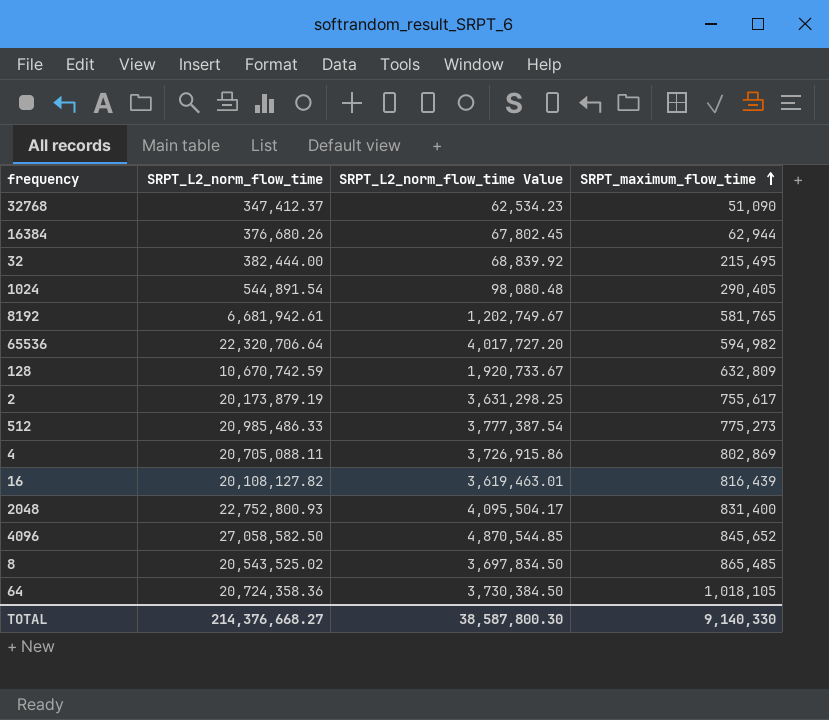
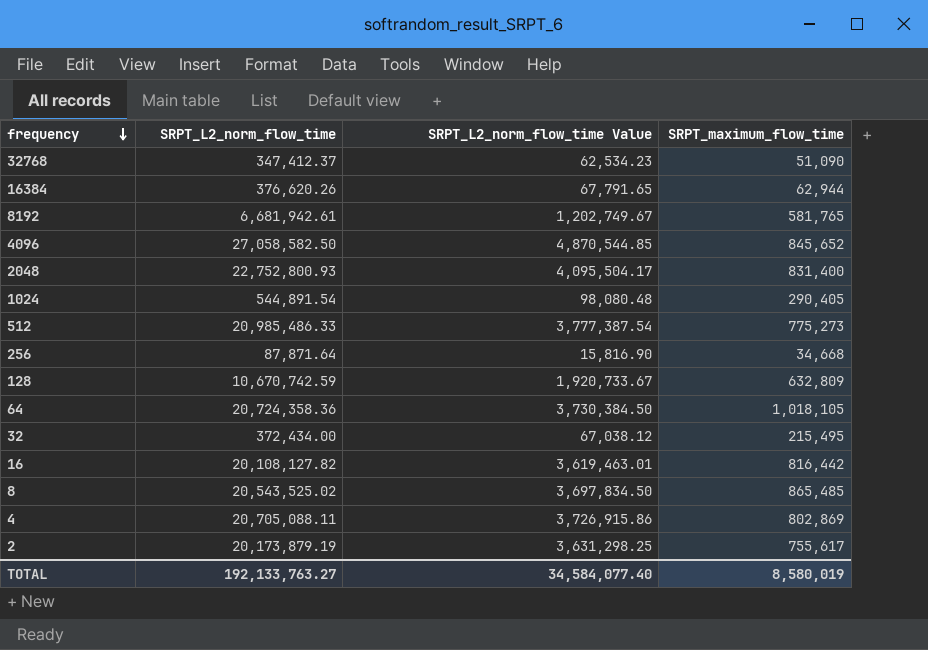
row order: SRPT_maximum_flow_time ascending -> frequency descending
row 65536: 22,320,706.64 | 4,017,727.20 | 594,982 -> none
16384 | SRPT_L2_norm_flow_time: 376,680.26 -> 376,620.26
16384 | SRPT_L2_norm_flow_time Value: 67,802.45 -> 67,791.65
row 256: none -> 87,871.64 | 15,816.90 | 34,668
32 | SRPT_L2_norm_flow_time: 382,444.00 -> 372,434.00
32 | SRPT_L2_norm_flow_time Value: 68,839.92 -> 67,038.12
16 | SRPT_maximum_flow_time: 816,439 -> 816,442
TOTAL | SRPT_L2_norm_flow_time: 214,376,668.27 -> 192,133,763.27
TOTAL | SRPT_L2_norm_flow_time Value: 38,587,800.30 -> 34,584,077.40
TOTAL | SRPT_maximum_flow_time: 9,140,330 -> 8,580,019

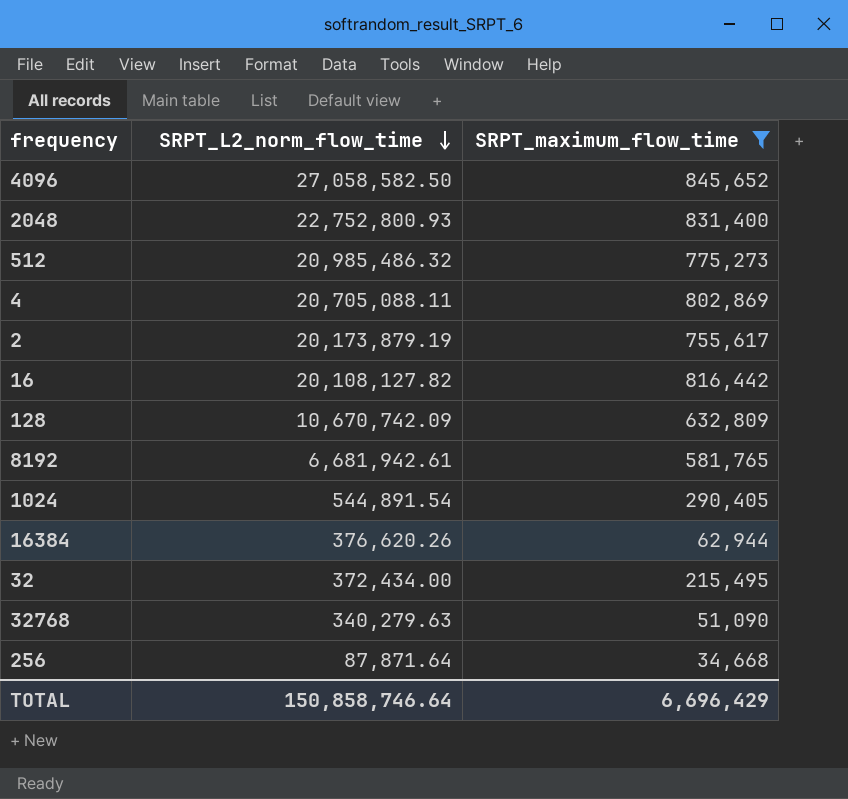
filter: none -> SRPT_maximum_flow_time <= 845,652
row order: frequency descending -> SRPT_L2_norm_flow_time descending
column SRPT_L2_norm_flow_time Value | formula: [SRPT_L2_norm_flow_time] * 0.18 -> none
512 | SRPT_L2_norm_flow_time: 20,985,486.33 -> 20,985,486.32
128 | SRPT_L2_norm_flow_time: 10,670,742.59 -> 10,670,742.09
32768 | SRPT_L2_norm_flow_time: 347,412.37 -> 340,279.63
TOTAL | SRPT_L2_norm_flow_time: 192,133,763.27 -> 150,858,746.64
TOTAL | SRPT_maximum_flow_time: 8,580,019 -> 6,696,429

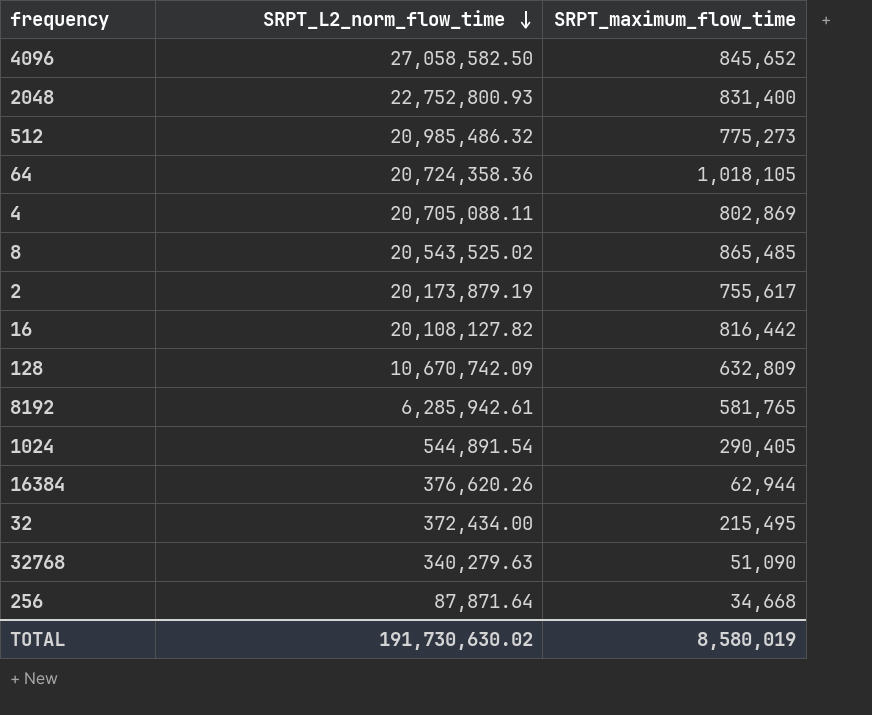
filter: SRPT_maximum_flow_time <= 845,652 -> none
8192 | SRPT_L2_norm_flow_time: 6,681,942.61 -> 6,285,942.61
TOTAL | SRPT_L2_norm_flow_time: 150,858,746.64 -> 191,730,630.02
TOTAL | SRPT_maximum_flow_time: 6,696,429 -> 8,580,019

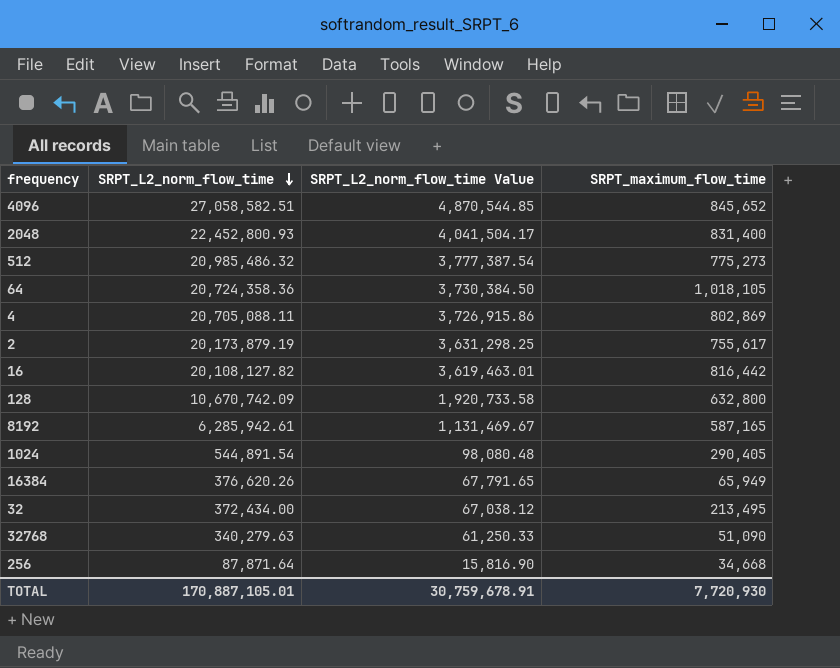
column SRPT_L2_norm_flow_time Value | formula: none -> [SRPT_L2_norm_flow_time] * 0.18
row 8: 20,543,525.02 | 865,485 -> none
4096 | SRPT_L2_norm_flow_time: 27,058,582.50 -> 27,058,582.51
2048 | SRPT_L2_norm_flow_time: 22,752,800.93 -> 22,452,800.93
128 | SRPT_maximum_flow_time: 632,809 -> 632,800
8192 | SRPT_maximum_flow_time: 581,765 -> 587,165
16384 | SRPT_maximum_flow_time: 62,944 -> 65,949
32 | SRPT_maximum_flow_time: 215,495 -> 213,495
TOTAL | SRPT_L2_norm_flow_time: 191,730,630.02 -> 170,887,105.01
TOTAL | SRPT_maximum_flow_time: 8,580,019 -> 7,720,930

